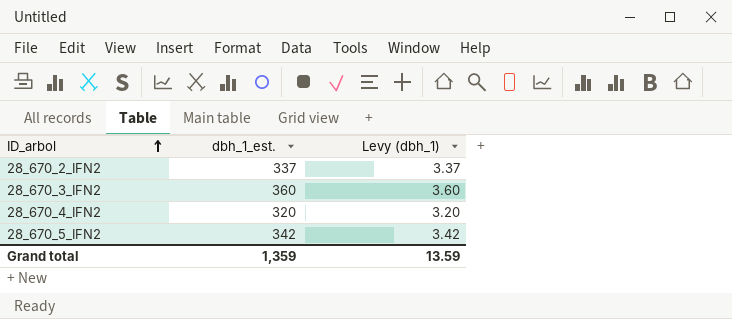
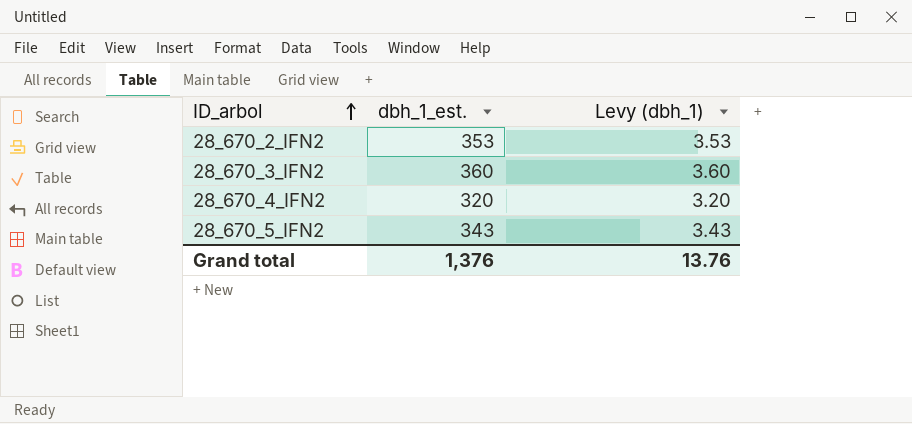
28_670_2_IFN2 | dbh_1_est.: 337 -> 353
28_670_2_IFN2 | Levy (dbh_1): 3.37 -> 3.53
28_670_5_IFN2 | dbh_1_est.: 342 -> 343
28_670_5_IFN2 | Levy (dbh_1): 3.42 -> 3.43
Grand total | dbh_1_est.: 1,359 -> 1,376
Grand total | Levy (dbh_1): 13.59 -> 13.76

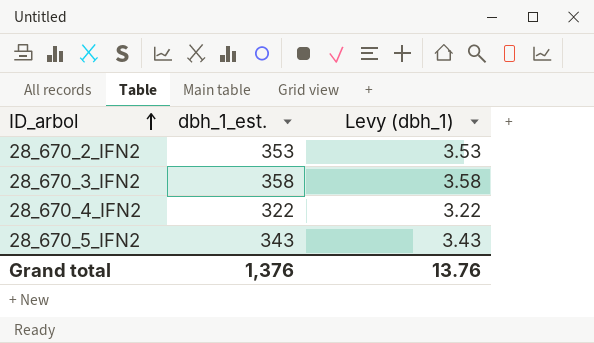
28_670_3_IFN2 | dbh_1_est.: 360 -> 358
28_670_3_IFN2 | Levy (dbh_1): 3.60 -> 3.58
28_670_4_IFN2 | dbh_1_est.: 320 -> 322
28_670_4_IFN2 | Levy (dbh_1): 3.20 -> 3.22

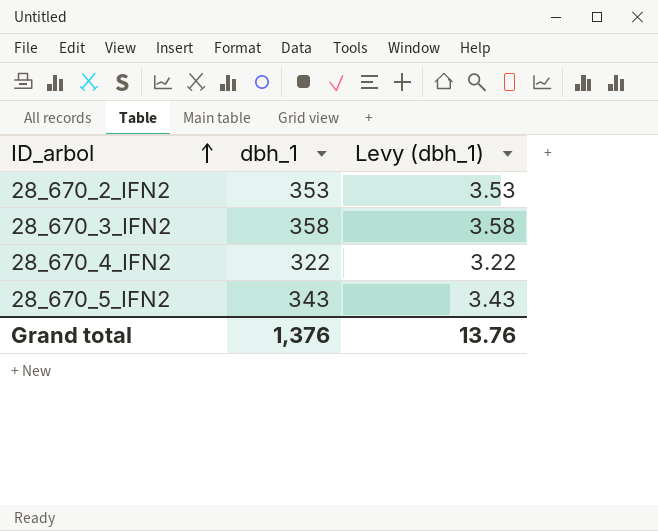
column name: dbh_1_est. -> dbh_1

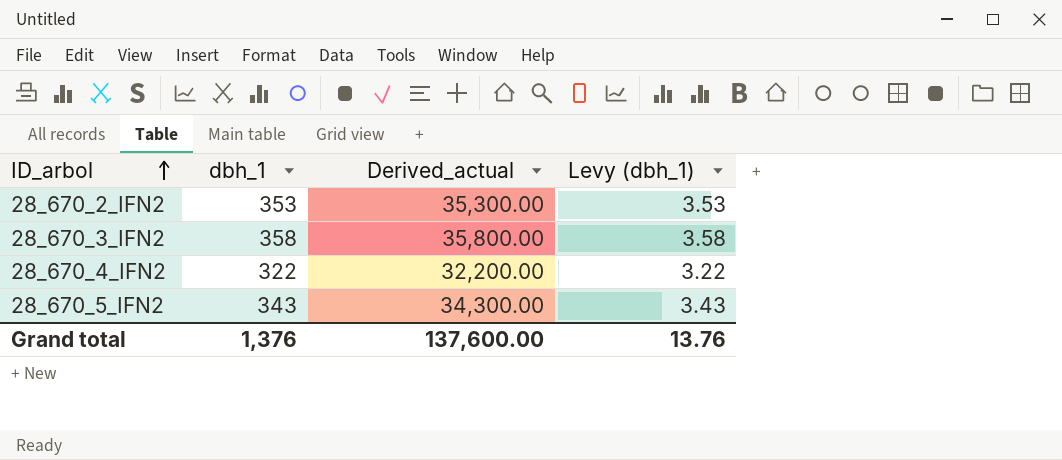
column Derived_actual | formula: none -> [dbh_1] * 100

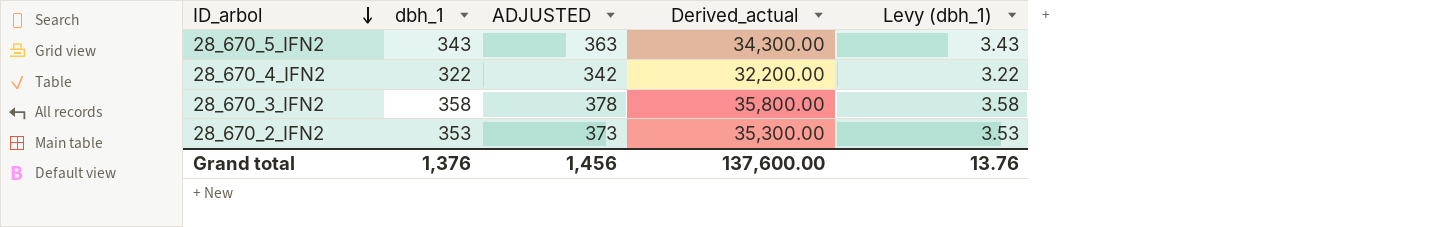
row order: ID_arbol ascending -> ID_arbol descending
column ADJUSTED | formula: none -> [dbh_1] + 20

